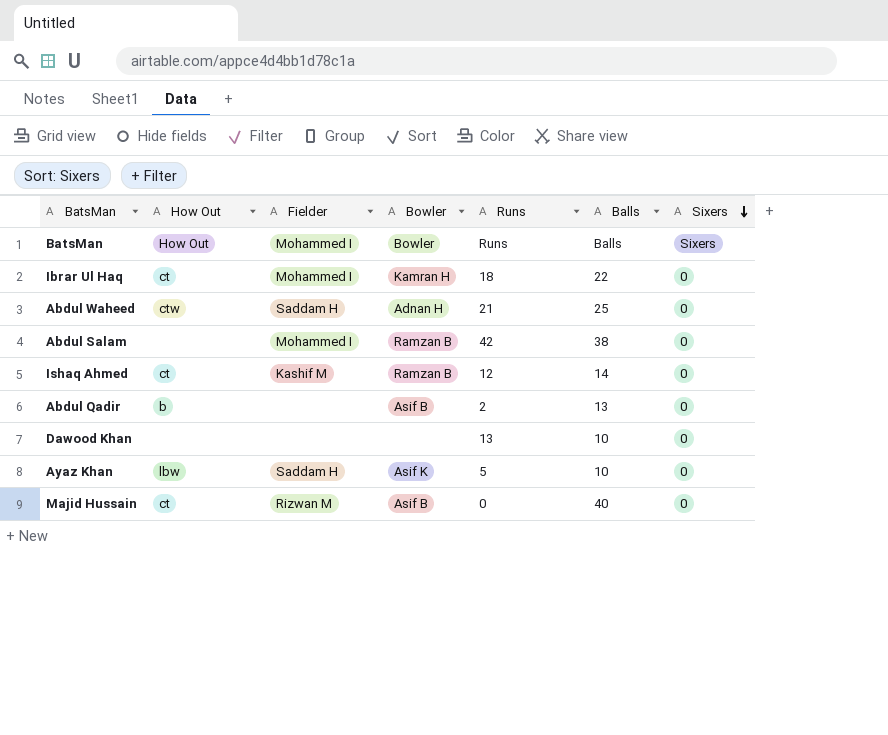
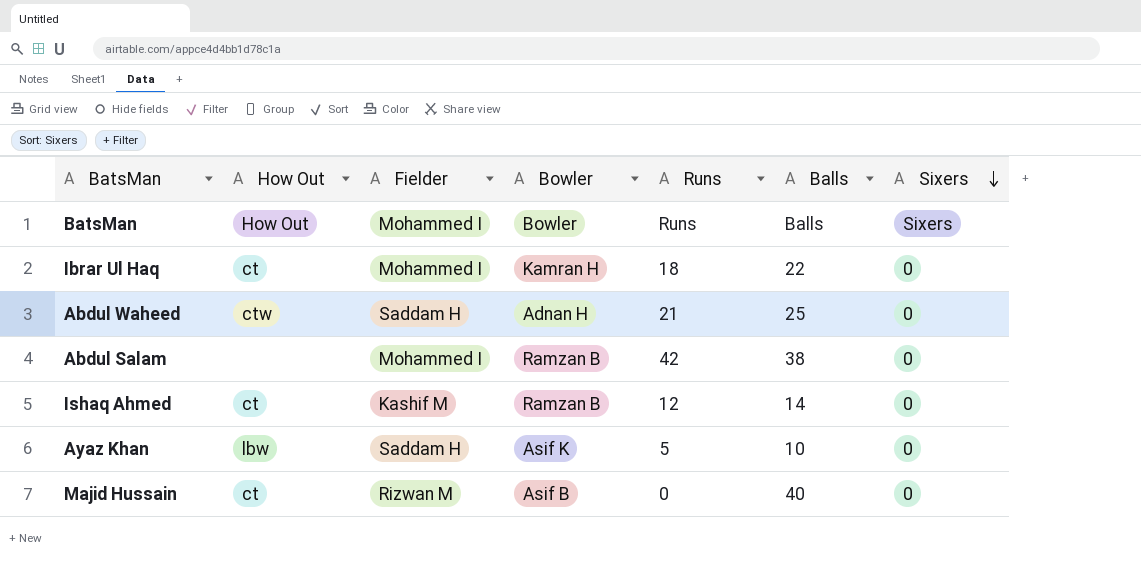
row Abdul Qadir: b | none | Asif B | 2 | 13 | 0 -> none
row Dawood Khan: none | none | none | 13 | 10 | 0 -> none

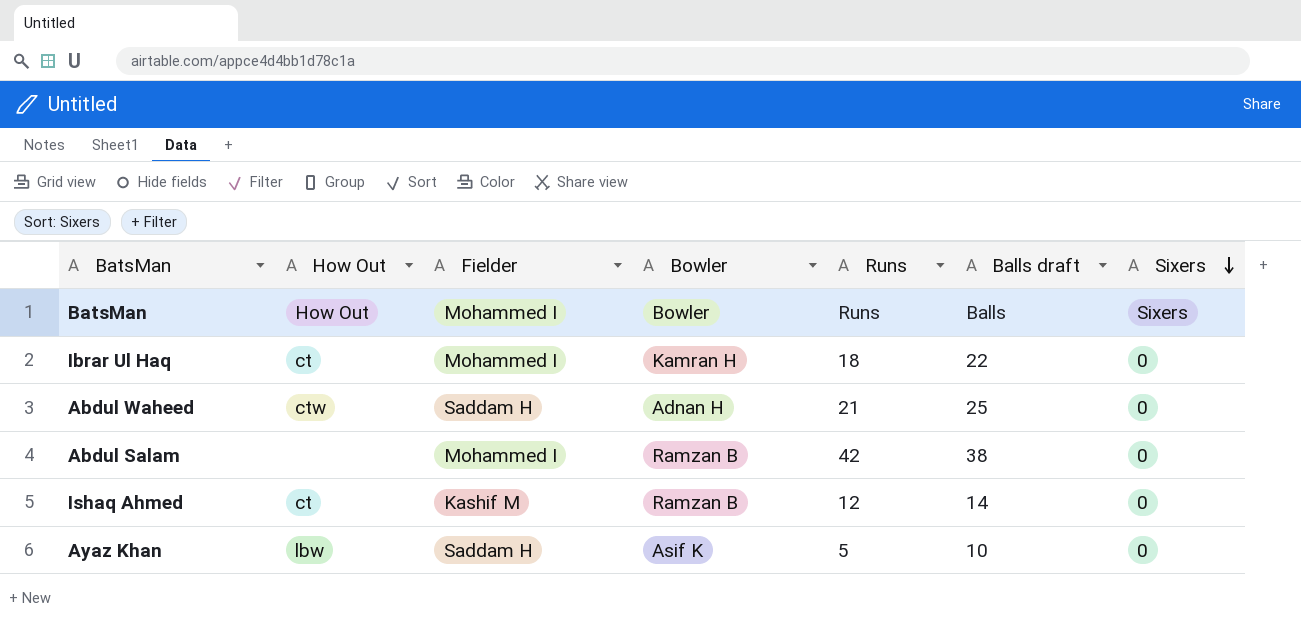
column name: Balls -> Balls draft
row Majid Hussain: ct | Rizwan M | Asif B | 0 | 40 | 0 -> none

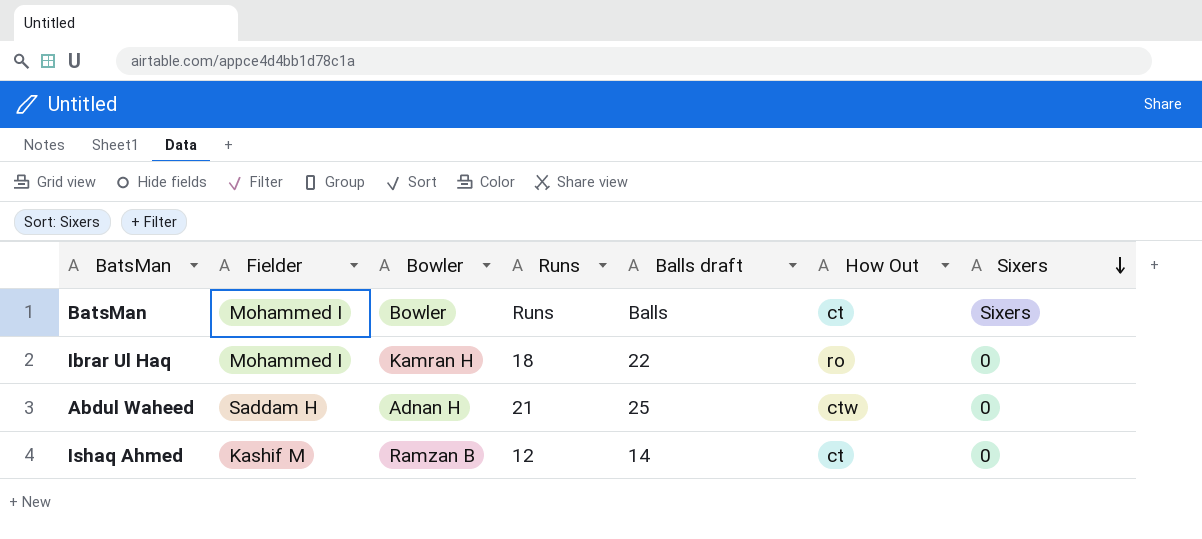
column How Out | position: 2 -> 6
row Abdul Salam: none | Mohammed I | Ramzan B | 42 | 38 | 0 -> none
row Ayaz Khan: lbw | Saddam H | Asif K | 5 | 10 | 0 -> none
BatsMan | How Out: How Out -> ct
Ibrar Ul Haq | How Out: ct -> ro

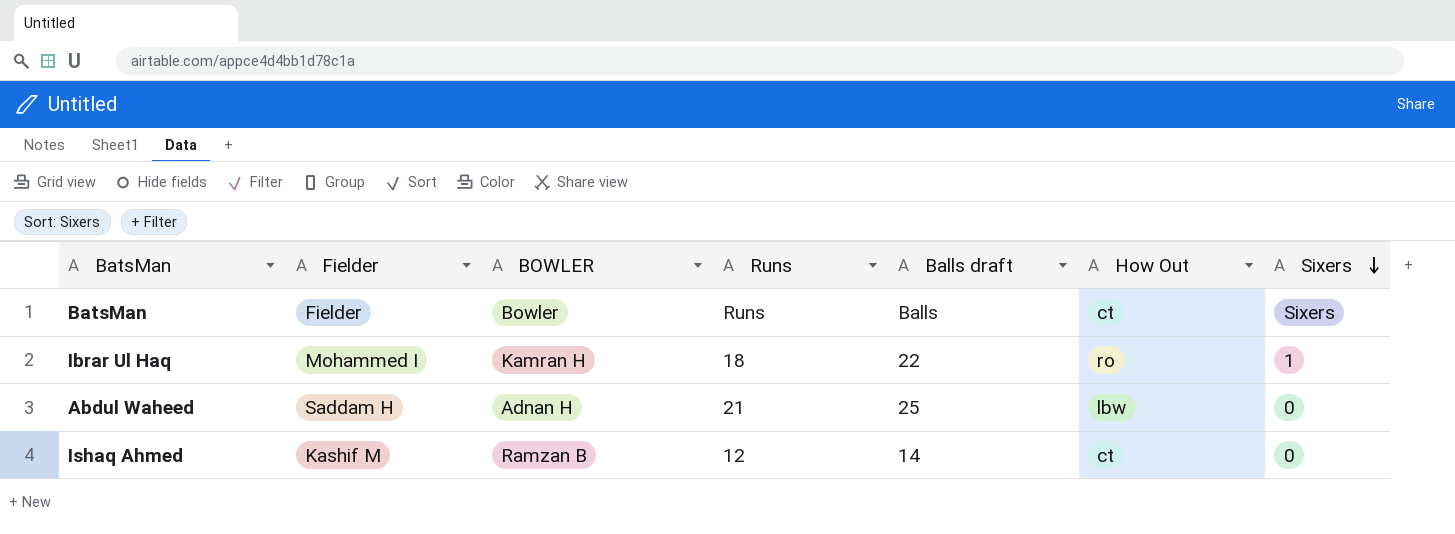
column name: Bowler -> BOWLER
BatsMan | Fielder: Mohammed I -> Fielder
Ibrar Ul Haq | Sixers: 0 -> 1
Abdul Waheed | How Out: ctw -> lbw

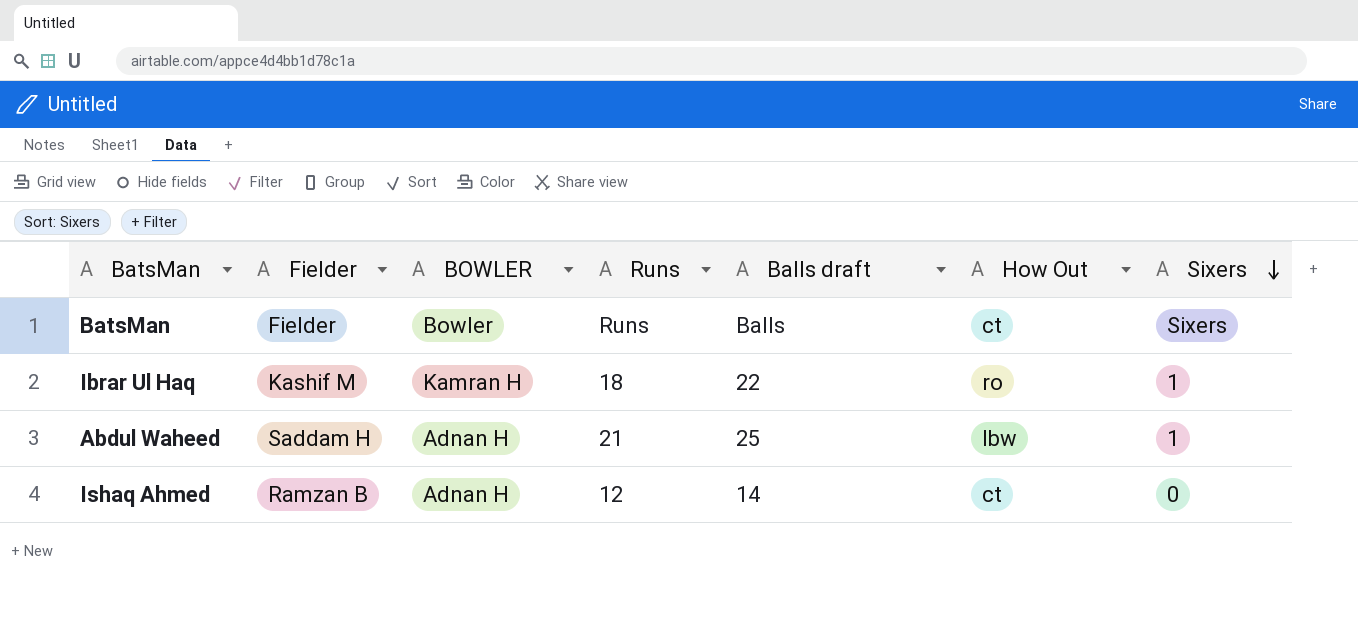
Ibrar Ul Haq | Fielder: Mohammed I -> Kashif M
Abdul Waheed | Sixers: 0 -> 1
Ishaq Ahmed | Fielder: Kashif M -> Ramzan B
Ishaq Ahmed | BOWLER: Ramzan B -> Adnan H

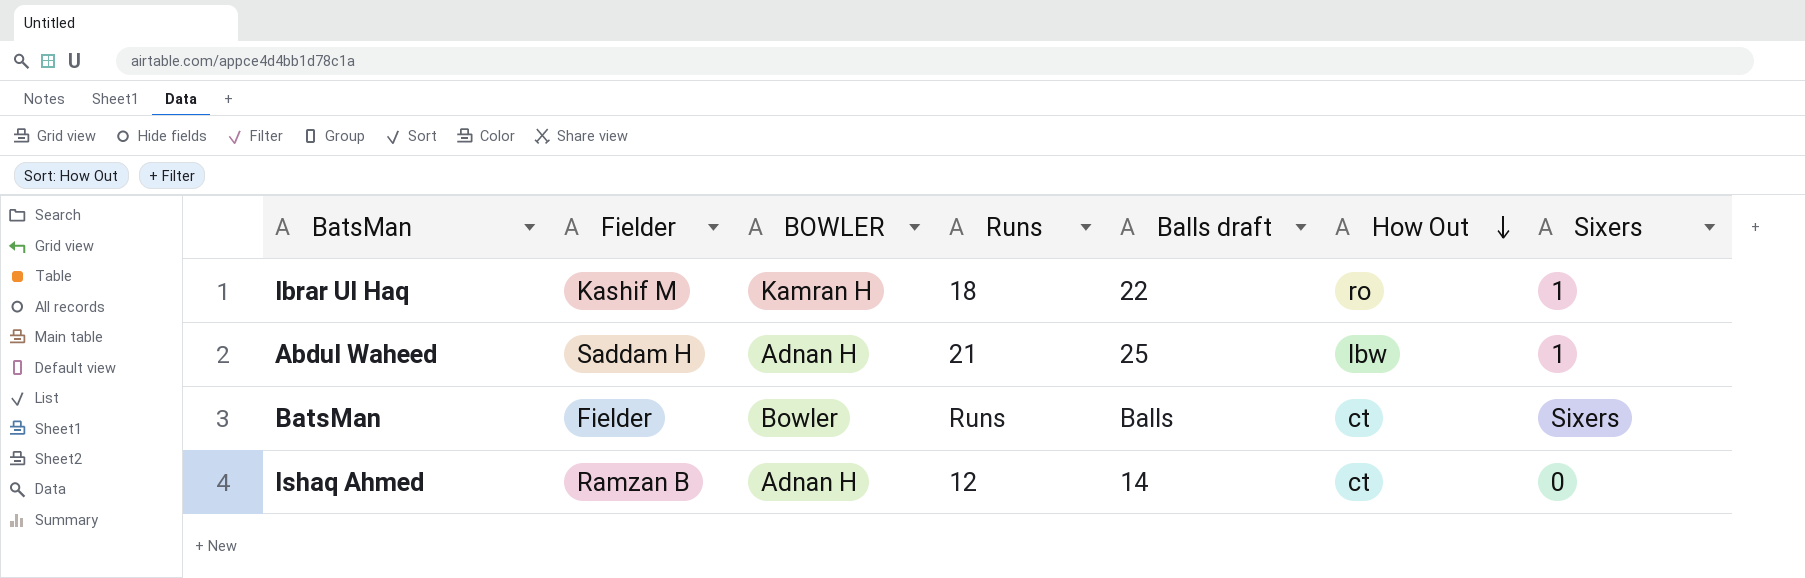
row order: Sixers descending -> How Out descending

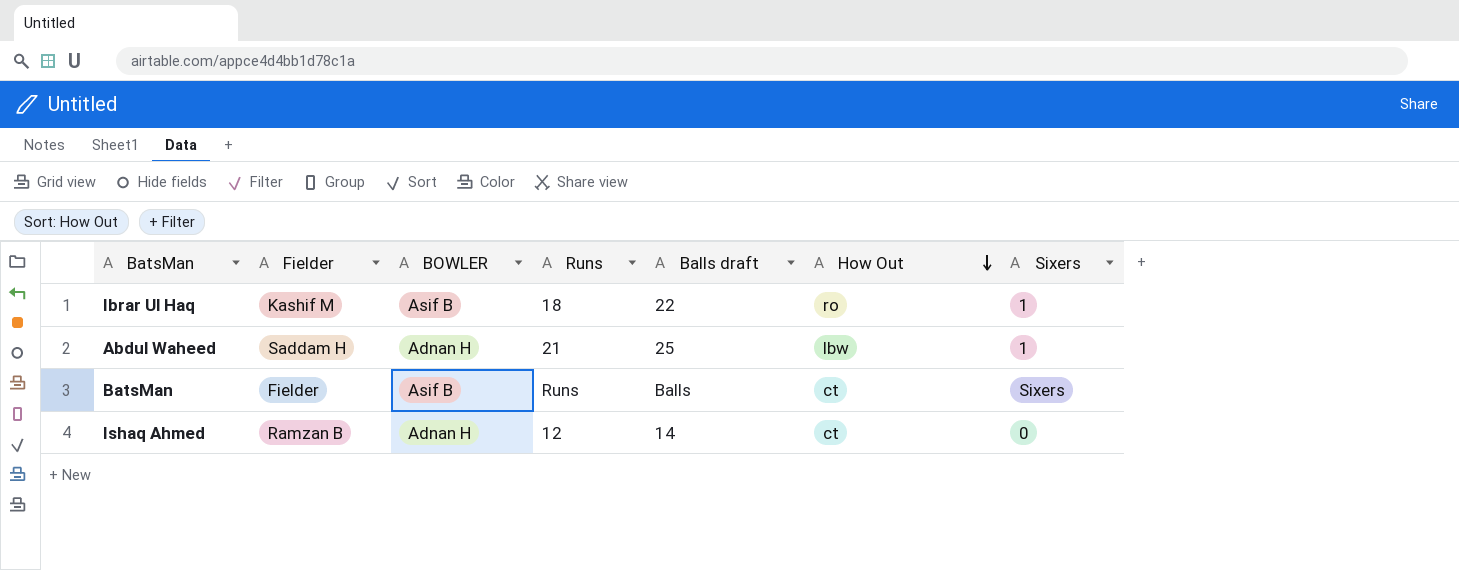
Ibrar Ul Haq | BOWLER: Kamran H -> Asif B
BatsMan | BOWLER: Bowler -> Asif B

